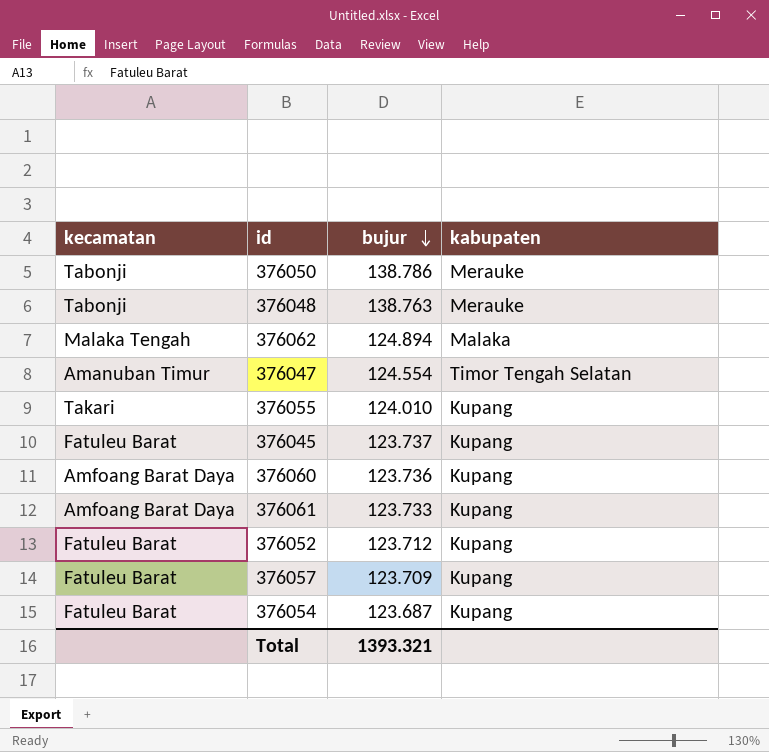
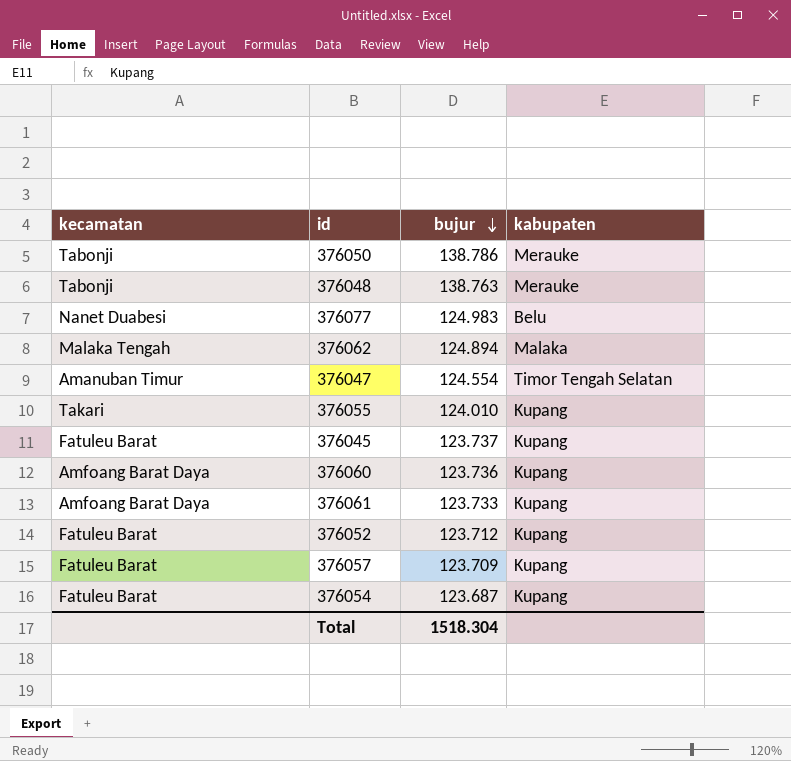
row 376077: none -> Nanet Duabesi | 124.983 | Belu
Total | bujur: 1393.321 -> 1518.304

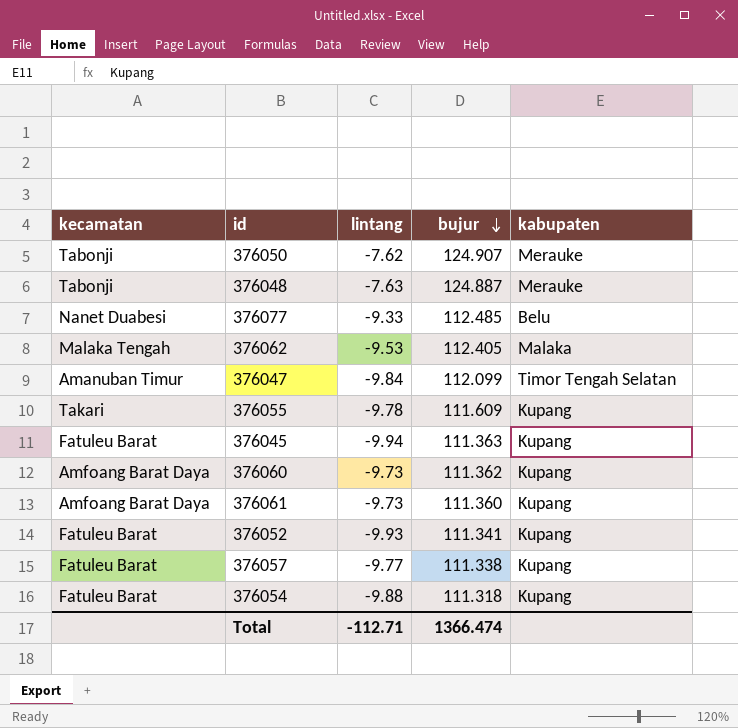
column lintang | position: none -> 3
376050 | bujur: 138.786 -> 124.907
376048 | bujur: 138.763 -> 124.887
376077 | bujur: 124.983 -> 112.485
376062 | bujur: 124.894 -> 112.405
376047 | bujur: 124.554 -> 112.099
376055 | bujur: 124.010 -> 111.609
376045 | bujur: 123.737 -> 111.363
376060 | bujur: 123.736 -> 111.362
376061 | bujur: 123.733 -> 111.360
376052 | bujur: 123.712 -> 111.341
376057 | bujur: 123.709 -> 111.338
376054 | bujur: 123.687 -> 111.318
Total | bujur: 1518.304 -> 1366.474

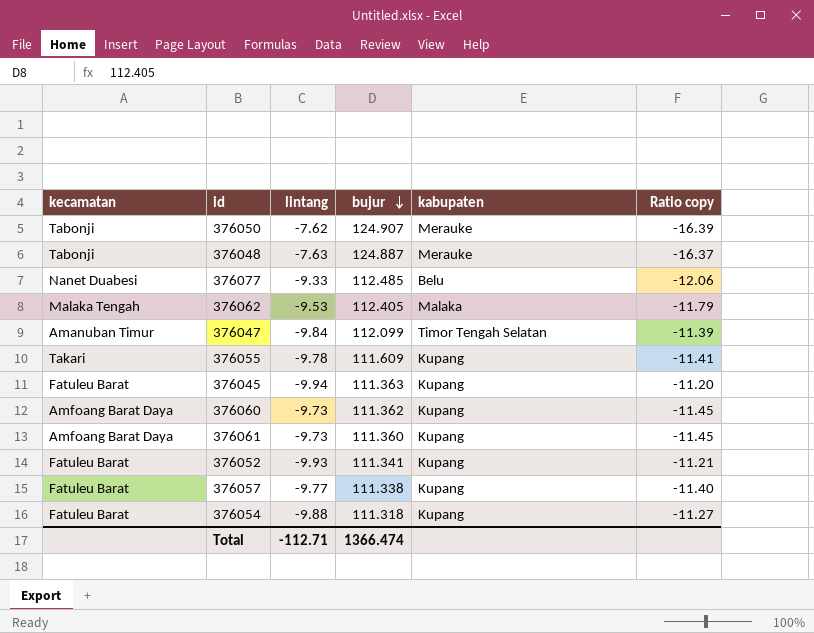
column Ratio copy | formula: none -> [bujur] / [lintang]

